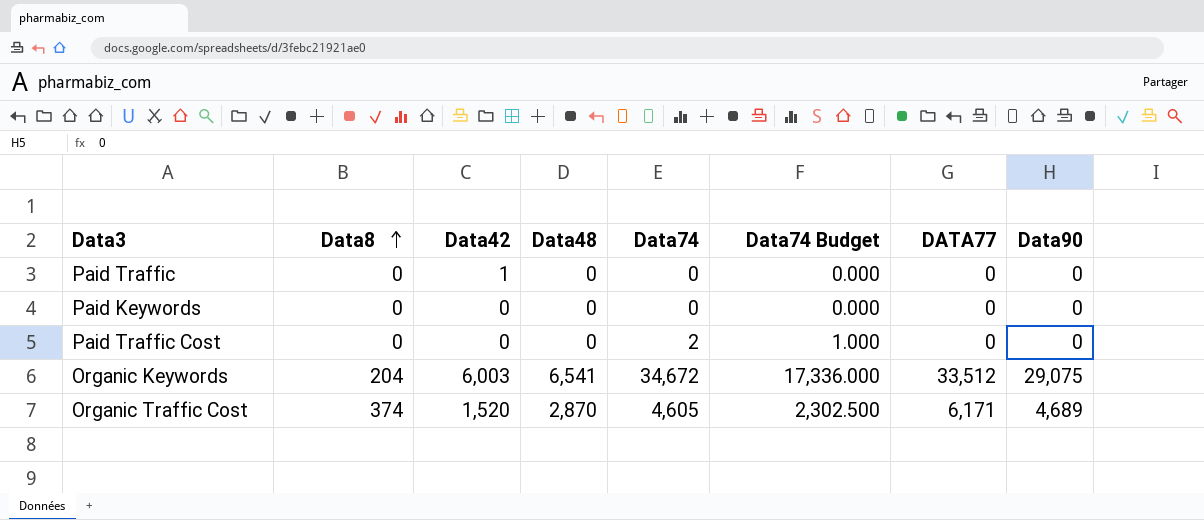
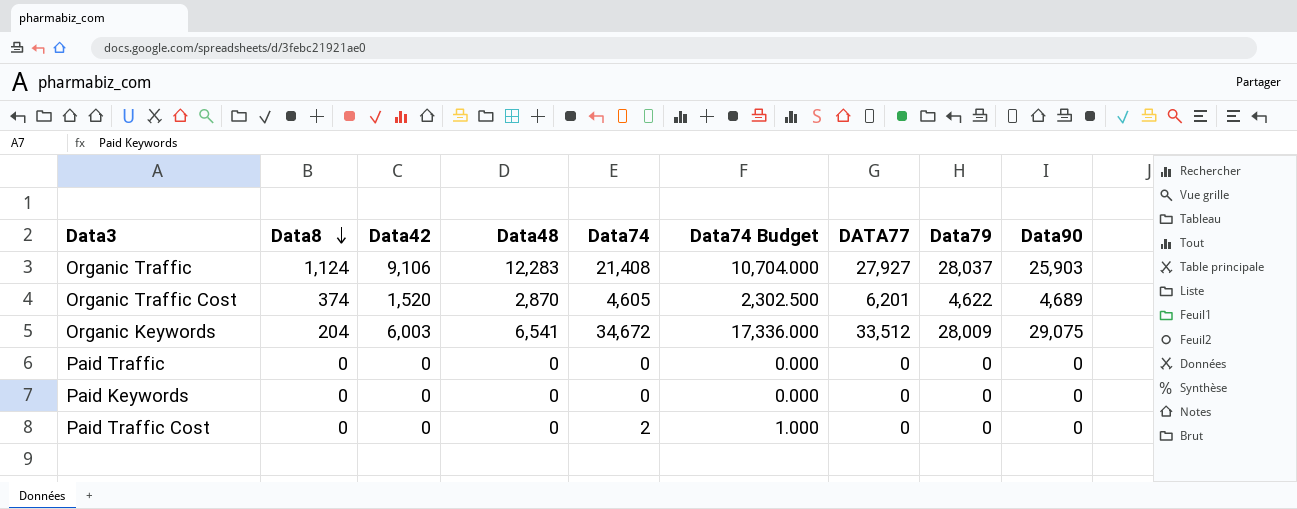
row order: Data8 ascending -> Data8 descending
column Data79 | position: none -> 8
row Organic Traffic: none -> 1,124 | 9,106 | 12,283 | 21,408 | 10,704.000 | 27,927 | 28,037 | 25,903
Organic Traffic Cost | DATA77: 6,171 -> 6,201
Paid Traffic | Data42: 1 -> 0

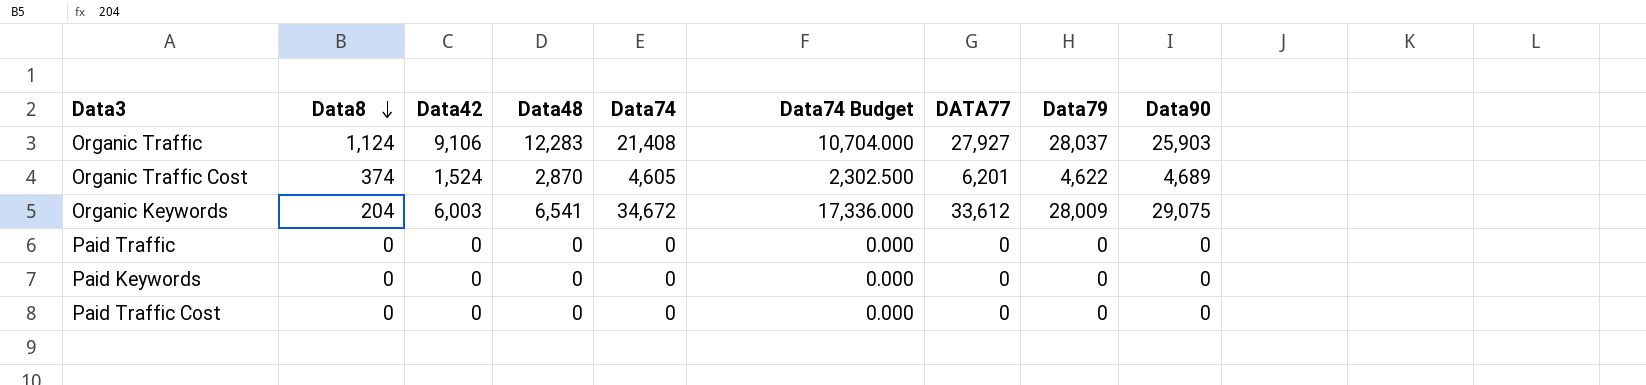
Organic Traffic Cost | Data42: 1,520 -> 1,524
Organic Keywords | DATA77: 33,512 -> 33,612
Paid Traffic Cost | Data74: 2 -> 0
Paid Traffic Cost | Data74 Budget: 1.000 -> 0.000

